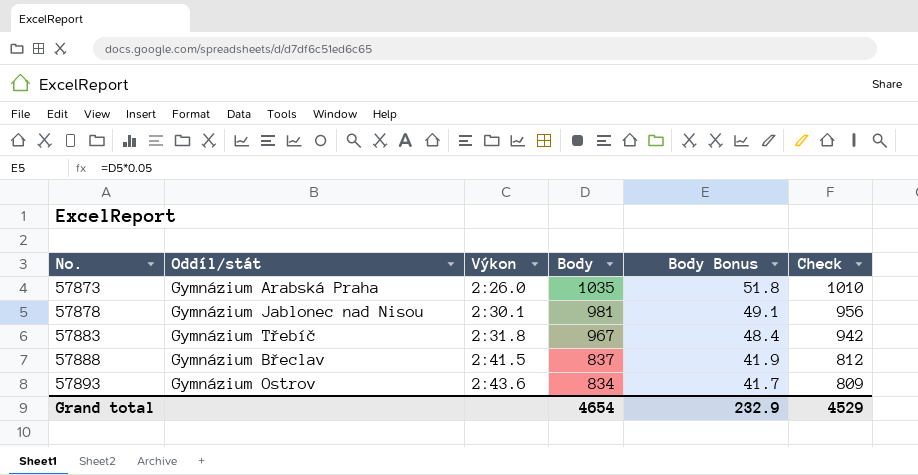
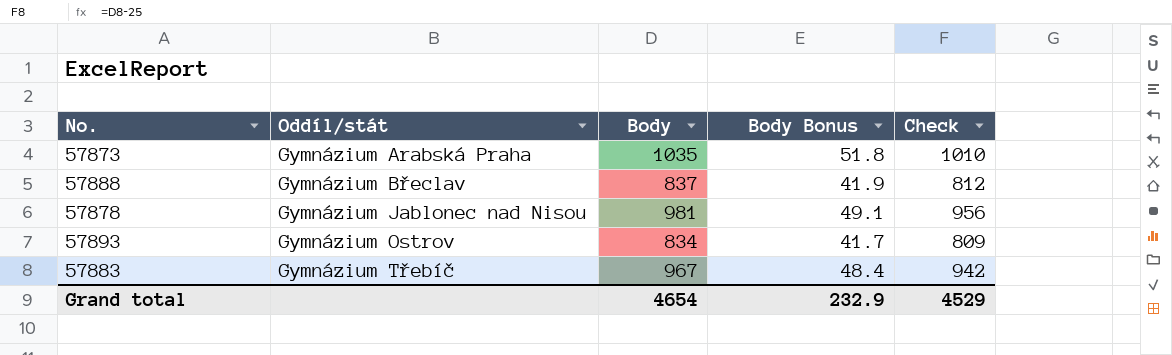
row order: No. ascending -> Oddíl/stát ascending
column Výkon | position: 3 -> none

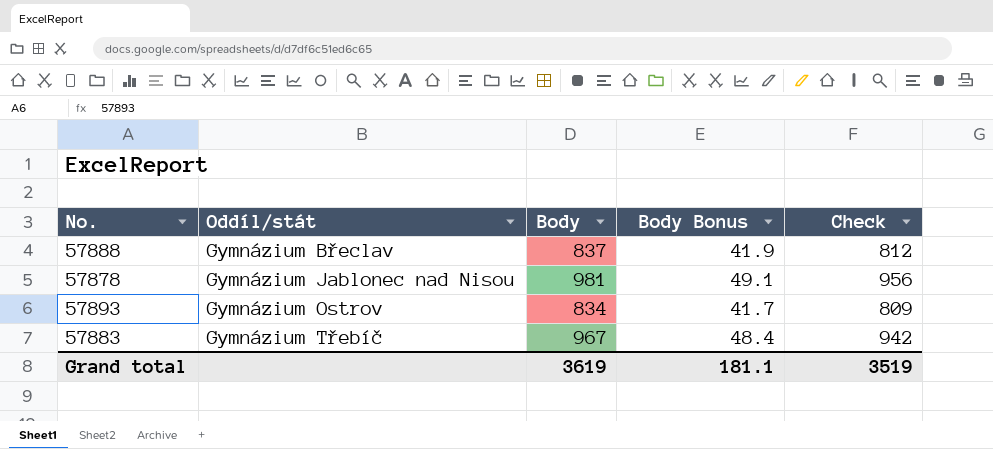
row 57873: Gymnázium Arabská Praha | 1035 | 51.8 | 1010 -> none
Grand total | Body: 4654 -> 3619
Grand total | Body Bonus: 232.9 -> 181.1
Grand total | Check: 4529 -> 3519

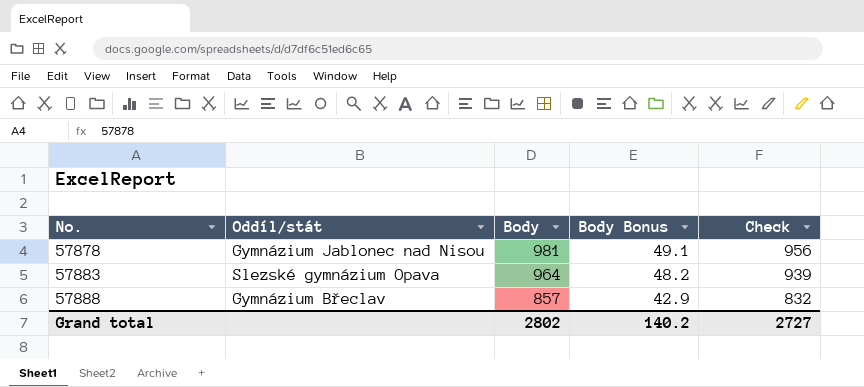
row order: Oddíl/stát ascending -> No. ascending
row 57893: Gymnázium Ostrov | 834 | 41.7 | 809 -> none
57883 | Oddíl/stát: Gymnázium Třebíč -> Slezské gymnázium Opava
57883 | Body: 967 -> 964
57883 | Body Bonus: 48.4 -> 48.2
57883 | Check: 942 -> 939
57888 | Body: 837 -> 857
57888 | Body Bonus: 41.9 -> 42.9
57888 | Check: 812 -> 832
Grand total | Body: 3619 -> 2802
Grand total | Body Bonus: 181.1 -> 140.2
Grand total | Check: 3519 -> 2727

